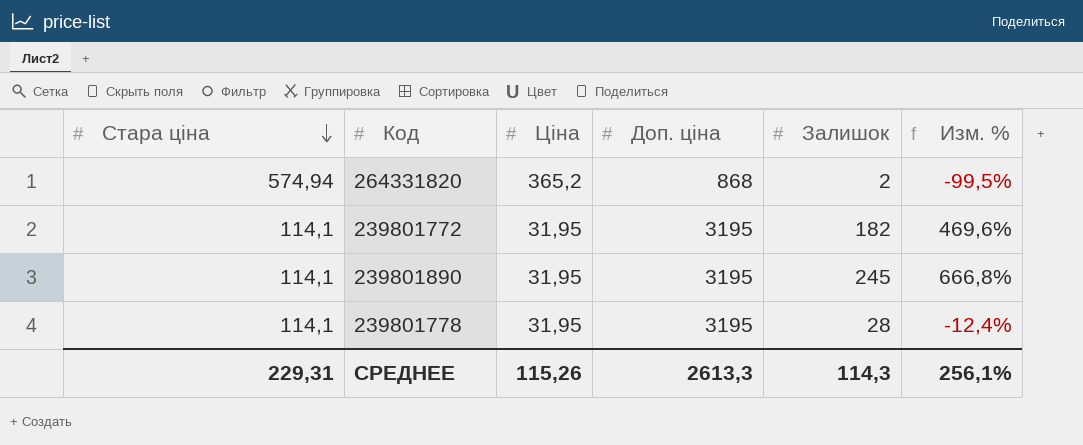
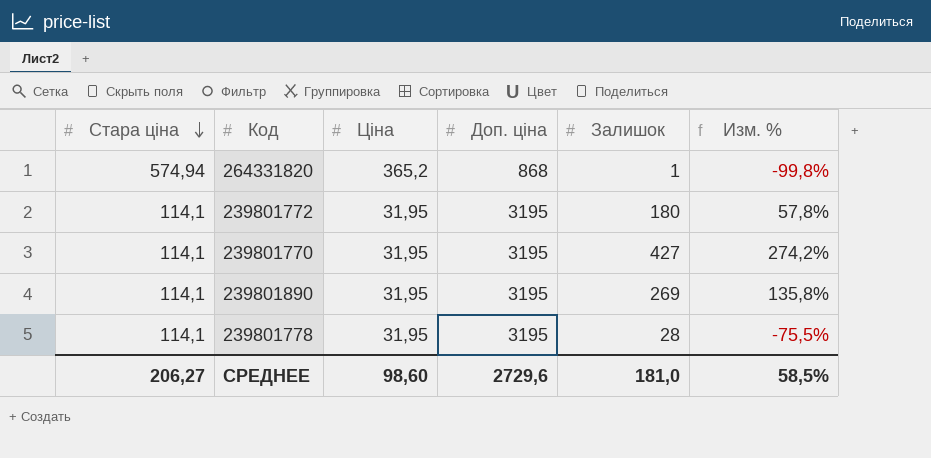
column Изм. % | formula: ([Залишок] - [Ціна]) / [Ціна] -> ([Залишок] - [Стара ціна]) / [Стара ціна]
264331820 | Залишок: 2 -> 1
239801772 | Залишок: 182 -> 180
row 239801770: none -> 114,1 | 31,95 | 3195 | 427 | 274,2%
239801890 | Залишок: 245 -> 269
СРЕДНЕЕ | Стара ціна: 229,31 -> 206,27
СРЕДНЕЕ | Ціна: 115,26 -> 98,60
СРЕДНЕЕ | Доп. ціна: 2613,3 -> 2729,6
СРЕДНЕЕ | Залишок: 114,3 -> 181,0
СРЕДНЕЕ | Изм. %: 256,1% -> 58,5%

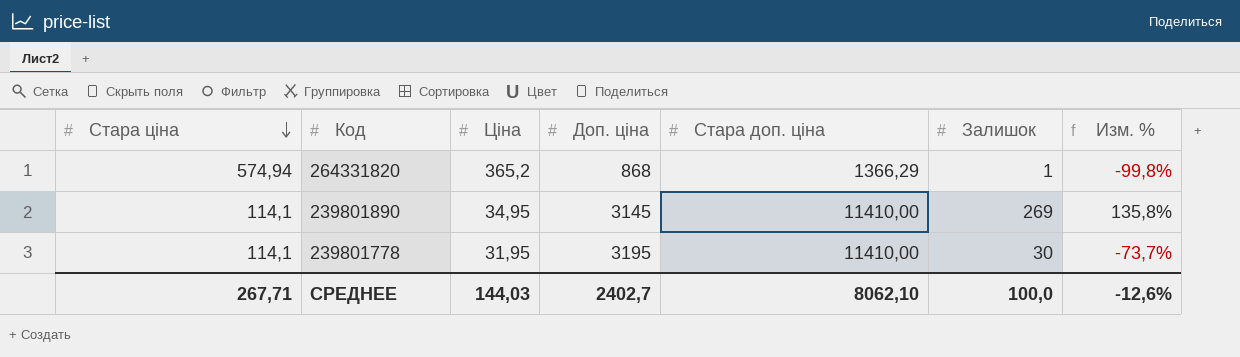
column Стара доп. ціна | position: none -> 5
row 239801772: 114,1 | 31,95 | 3195 | 180 | 57,8% -> none
row 239801770: 114,1 | 31,95 | 3195 | 427 | 274,2% -> none
239801890 | Ціна: 31,95 -> 34,95
239801890 | Доп. ціна: 3195 -> 3145
239801778 | Залишок: 28 -> 30
239801778 | Изм. %: -75,5% -> -73,7%
СРЕДНЕЕ | Стара ціна: 206,27 -> 267,71
СРЕДНЕЕ | Ціна: 98,60 -> 144,03
СРЕДНЕЕ | Доп. ціна: 2729,6 -> 2402,7
СРЕДНЕЕ | Залишок: 181,0 -> 100,0
СРЕДНЕЕ | Изм. %: 58,5% -> -12,6%

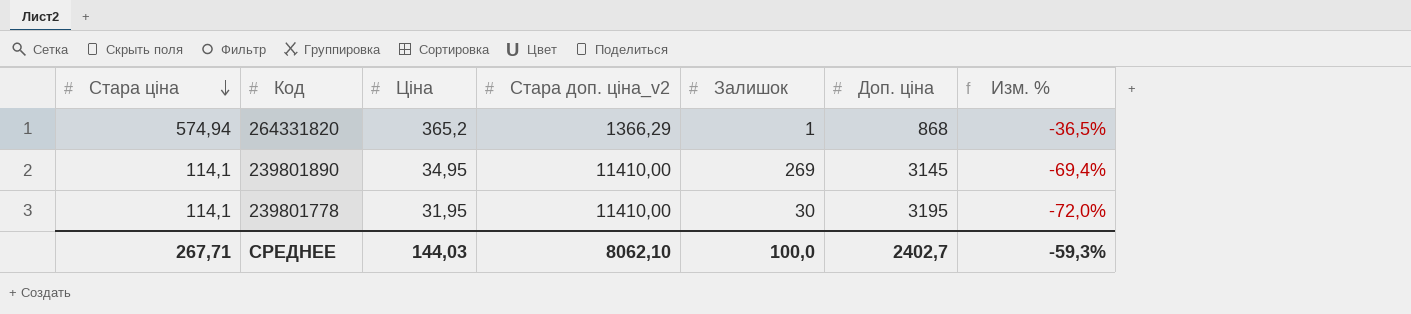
column name: Стара доп. ціна -> Стара доп. ціна_v2
column Доп. ціна | position: 4 -> 6
column Изм. % | formula: ([Залишок] - [Стара ціна]) / [Стара ціна] -> ([Ціна] - [Стара ціна]) / [Стара ціна]
СРЕДНЕЕ | Изм. %: -12,6% -> -59,3%

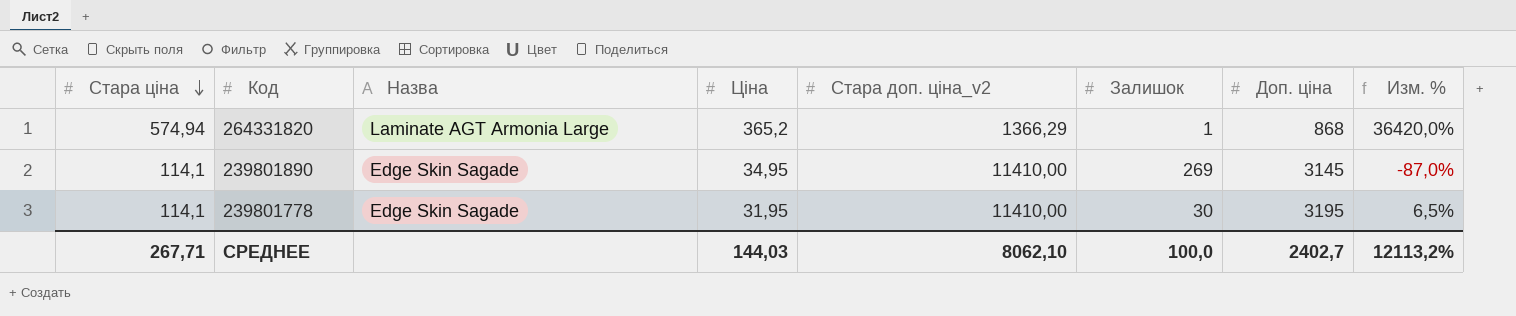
column Назва | position: none -> 3
column Изм. % | formula: ([Ціна] - [Стара ціна]) / [Стара ціна] -> ([Ціна] - [Залишок]) / [Залишок]
СРЕДНЕЕ | Изм. %: -59,3% -> 12113,2%

